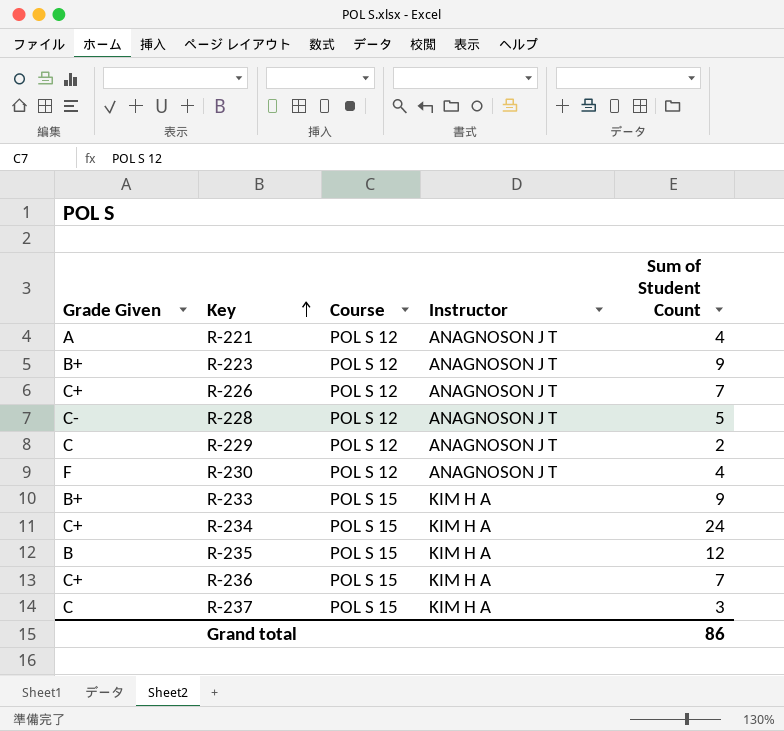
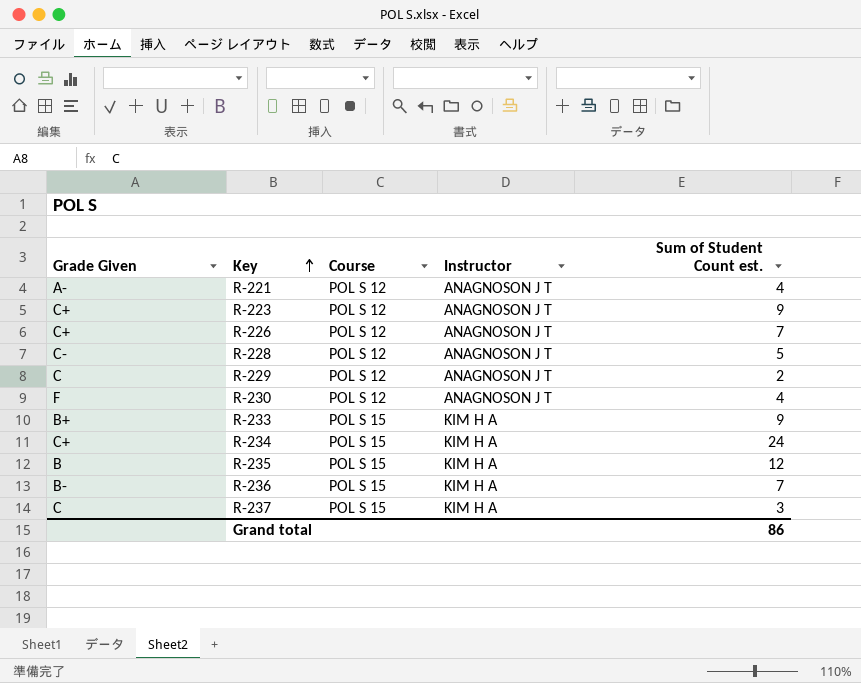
column name: Sum of Student Count -> Sum of Student Count est.
R-221 | Grade Given: A -> A-
R-223 | Grade Given: B+ -> C+
R-236 | Grade Given: C+ -> B-

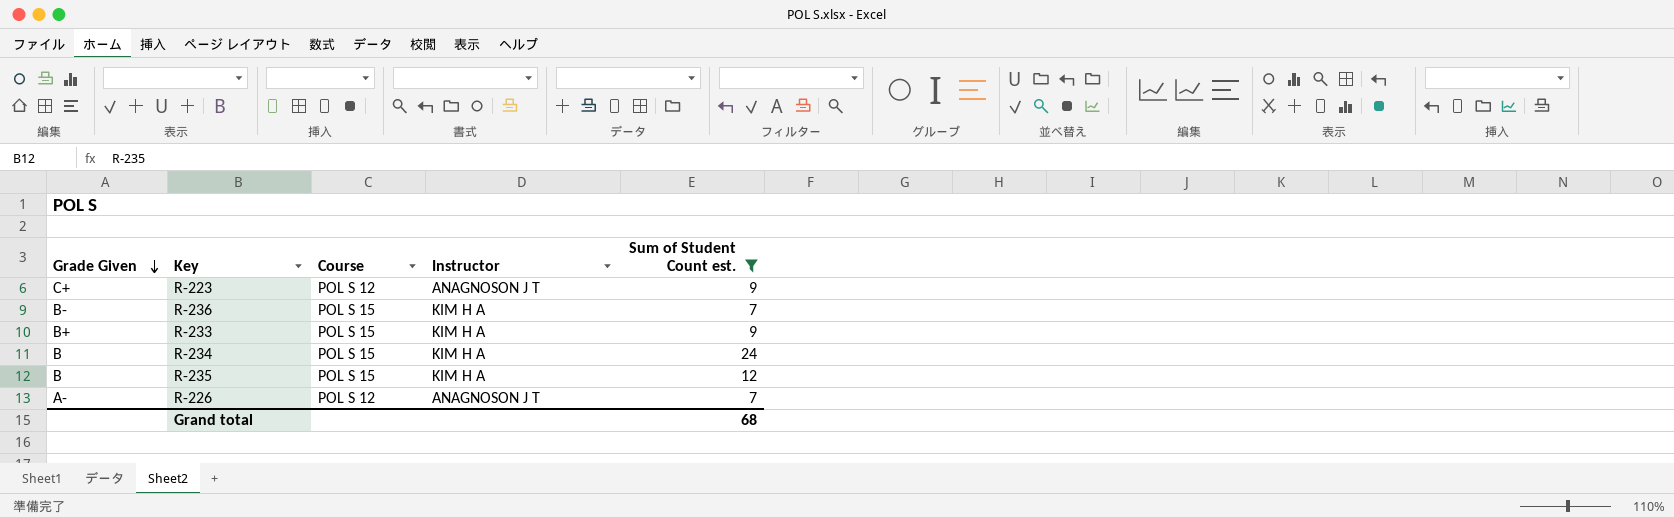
filter: none -> Sum of Student Count est. >= 7
row order: Key ascending -> Grade Given descending
R-234 | Grade Given: C+ -> B
R-226 | Grade Given: C+ -> A-
Grand total | Sum of Student Count est.: 86 -> 68

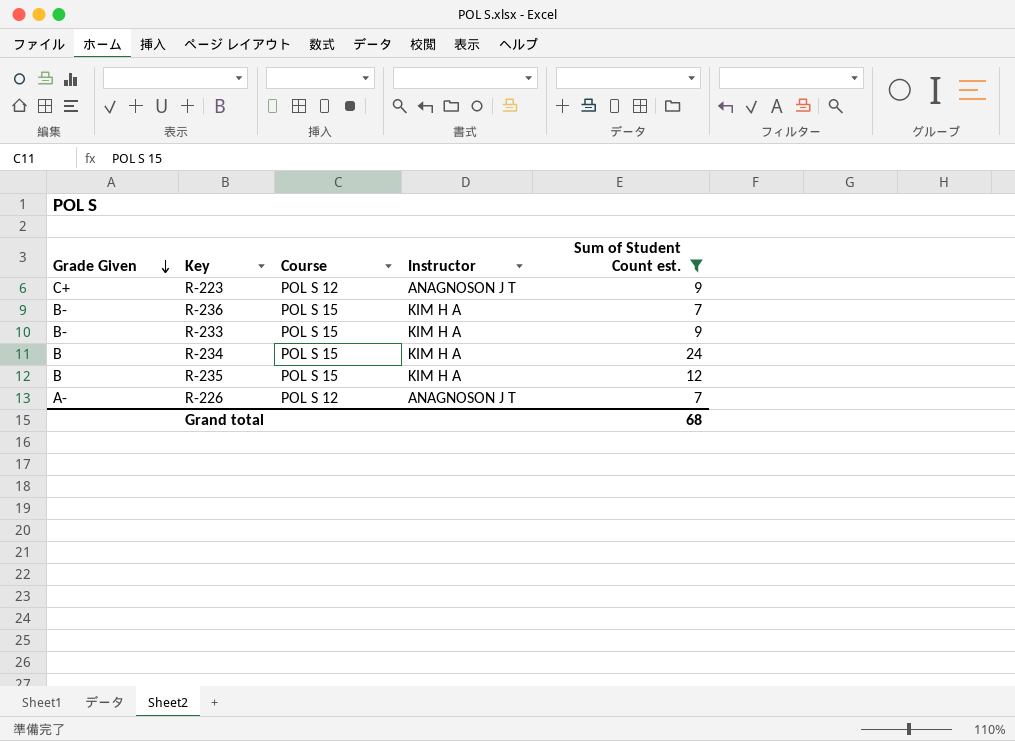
R-233 | Grade Given: B+ -> B-

